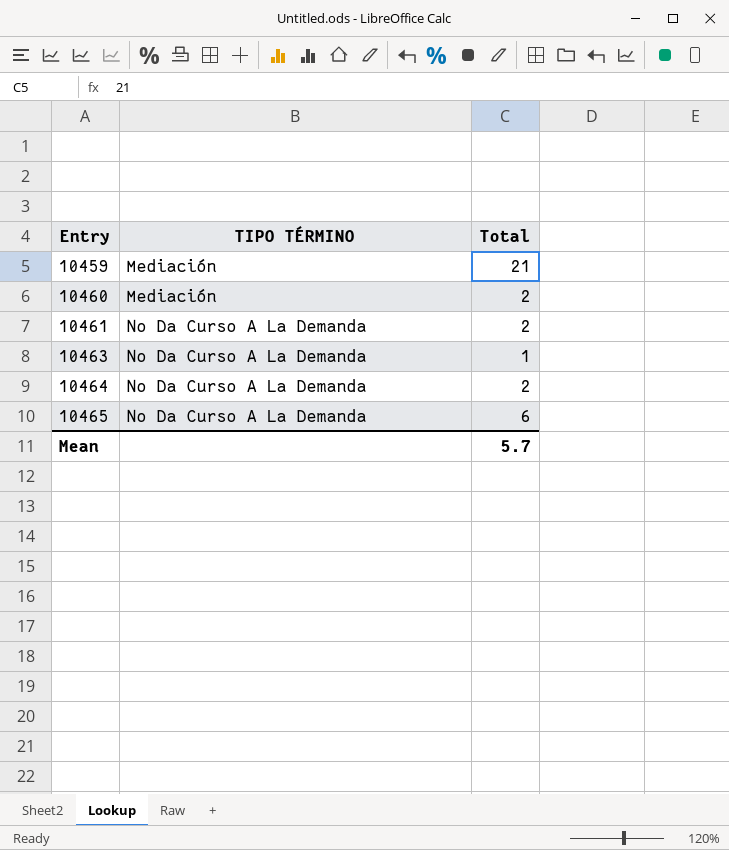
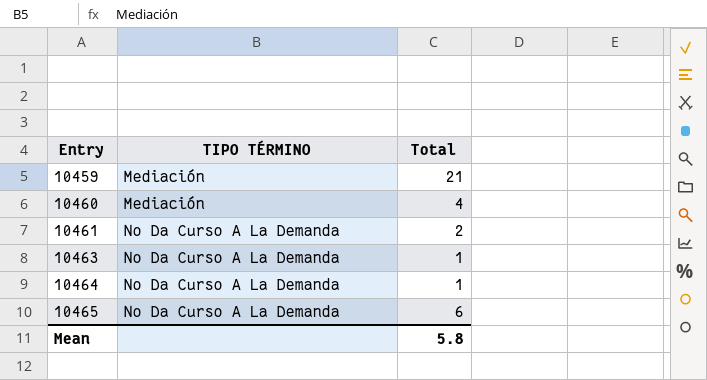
10460 | Total: 2 -> 4
10464 | Total: 2 -> 1
Mean | Total: 5.7 -> 5.8

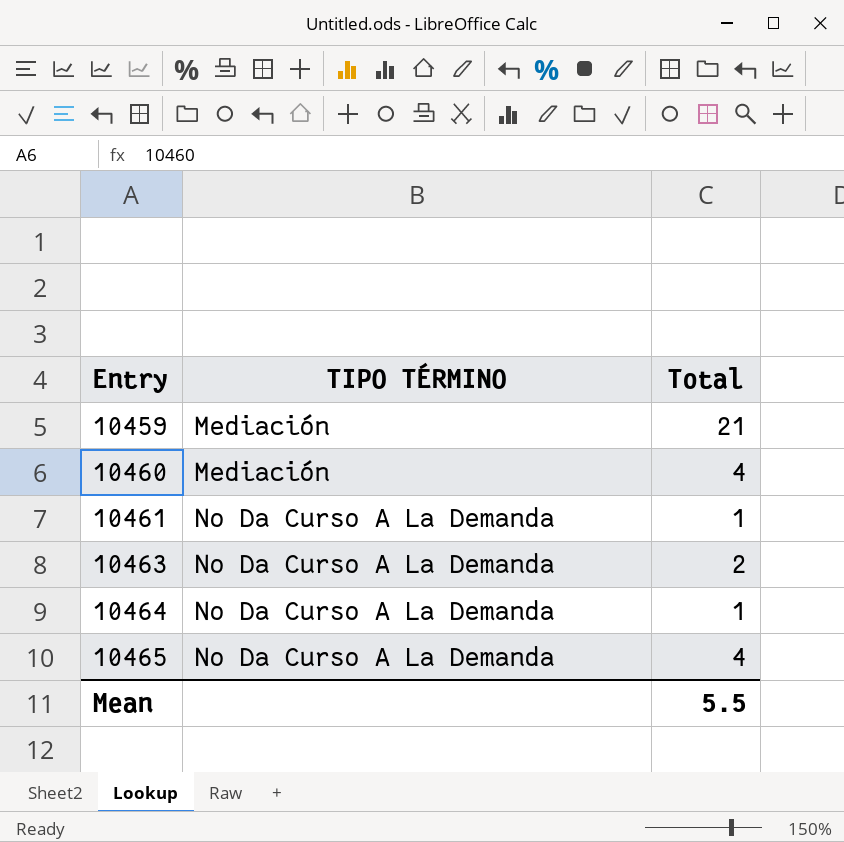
10461 | Total: 2 -> 1
10463 | Total: 1 -> 2
10465 | Total: 6 -> 4
Mean | Total: 5.8 -> 5.5

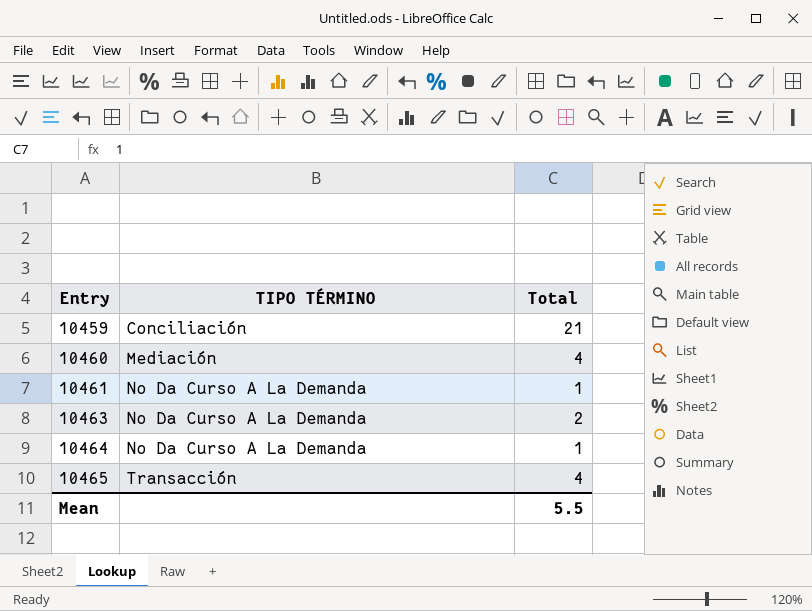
10459 | TIPO TÉRMINO: Mediación -> Conciliación
10465 | TIPO TÉRMINO: No Da Curso A La Demanda -> Transacción

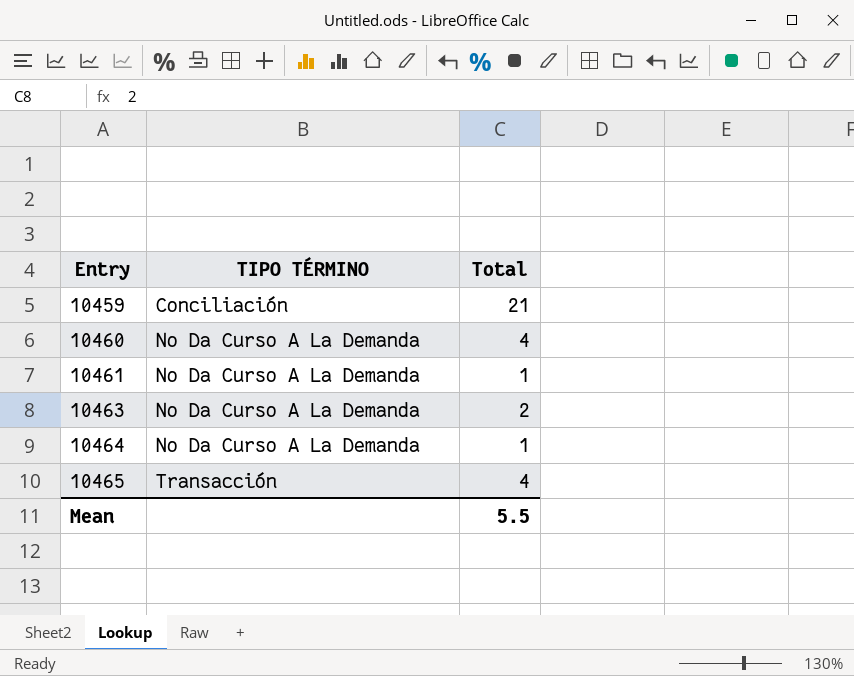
10460 | TIPO TÉRMINO: Mediación -> No Da Curso A La Demanda

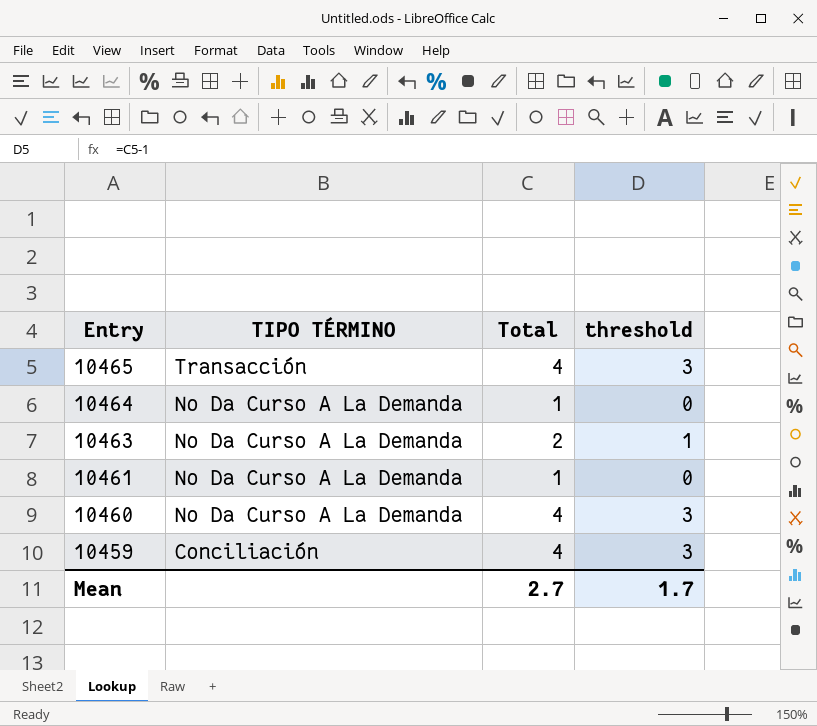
row order: Entry ascending -> Entry descending
column threshold | formula: none -> [Total] - 1
10459 | Total: 21 -> 4
Mean | Total: 5.5 -> 2.7

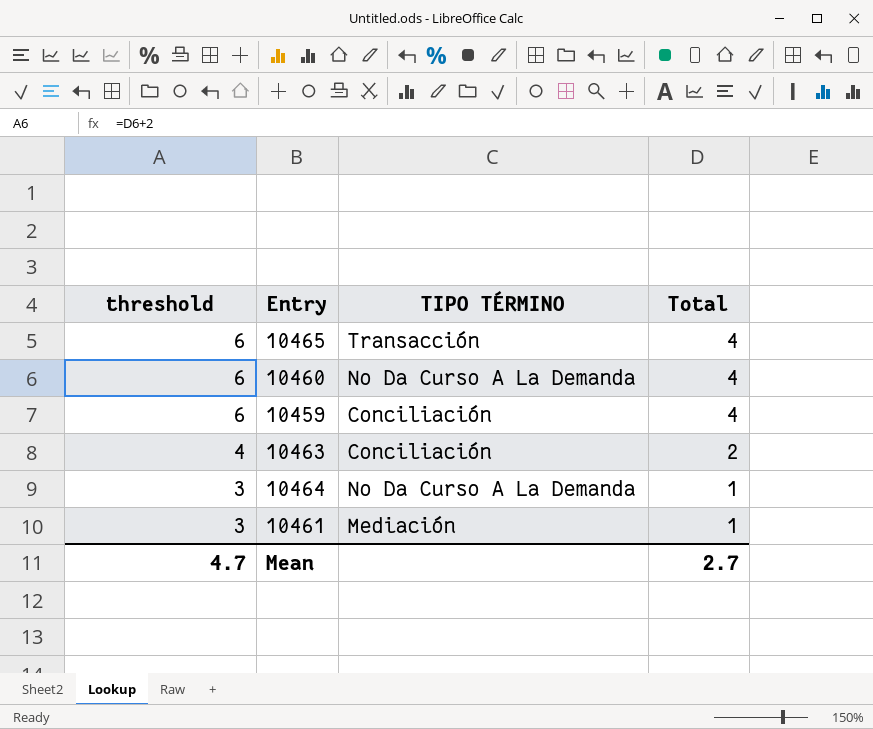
row order: Entry descending -> threshold descending
column threshold | formula: [Total] - 1 -> [Total] + 2
column threshold | position: 4 -> 1
10463 | TIPO TÉRMINO: No Da Curso A La Demanda -> Conciliación
10461 | TIPO TÉRMINO: No Da Curso A La Demanda -> Mediación
Mean | threshold: 1.7 -> 4.7

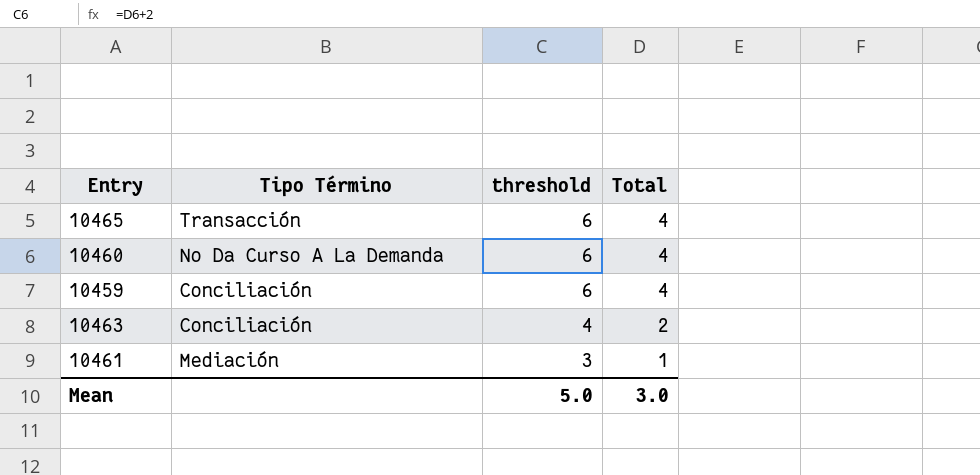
column name: TIPO TÉRMINO -> Tipo Término
column threshold | position: 1 -> 3
row 10464: 3 | No Da Curso A La Demanda | 1 -> none
Mean | threshold: 4.7 -> 5.0
Mean | Total: 2.7 -> 3.0

